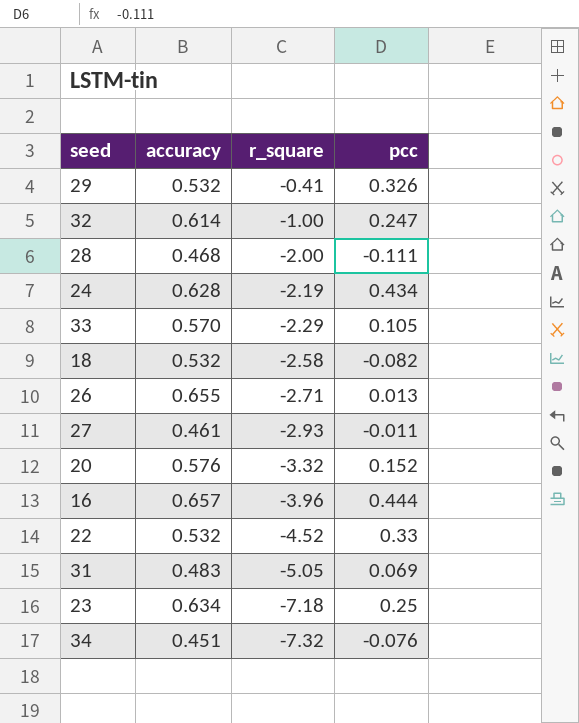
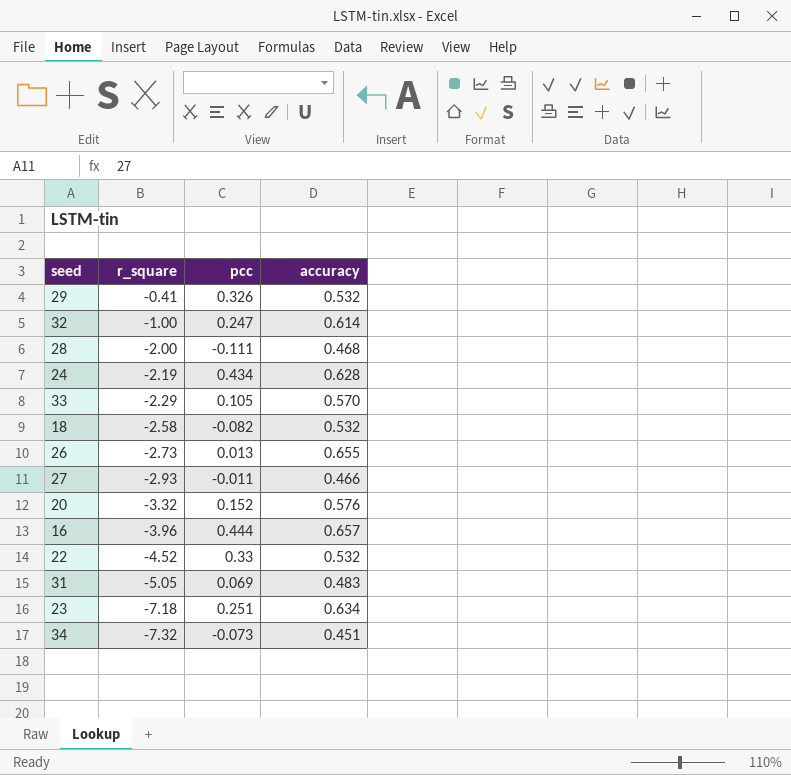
column accuracy | position: 2 -> 4
26 | r_square: -2.71 -> -2.73
27 | accuracy: 0.461 -> 0.466
23 | pcc: 0.25 -> 0.251
34 | pcc: -0.076 -> -0.073

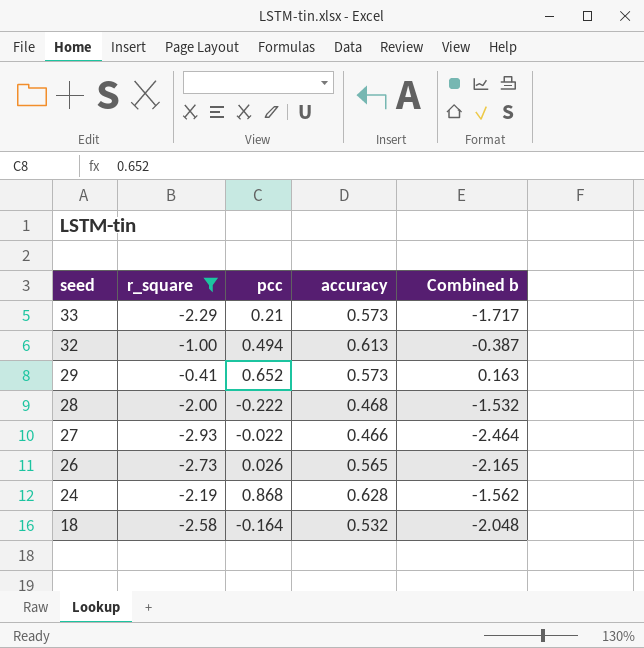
filter: none -> r_square >= -2.93
row order: r_square descending -> seed descending
column Combined b | formula: none -> [r_square] + [accuracy]
33 | pcc: 0.105 -> 0.21
33 | accuracy: 0.570 -> 0.573
32 | pcc: 0.247 -> 0.494
32 | accuracy: 0.614 -> 0.613
29 | pcc: 0.326 -> 0.652
29 | accuracy: 0.532 -> 0.573
28 | pcc: -0.111 -> -0.222
27 | pcc: -0.011 -> -0.022
26 | pcc: 0.013 -> 0.026
26 | accuracy: 0.655 -> 0.565
24 | pcc: 0.434 -> 0.868
18 | pcc: -0.082 -> -0.164

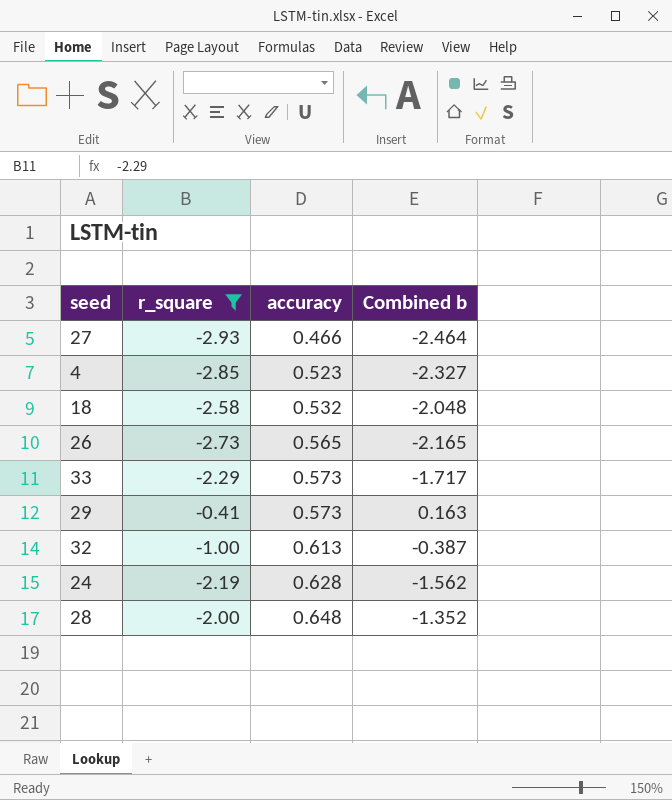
row order: seed descending -> accuracy ascending
column pcc | position: 3 -> none
row 4: none -> -2.85 | 0.523 | -2.327
28 | accuracy: 0.468 -> 0.648
28 | Combined b: -1.532 -> -1.352

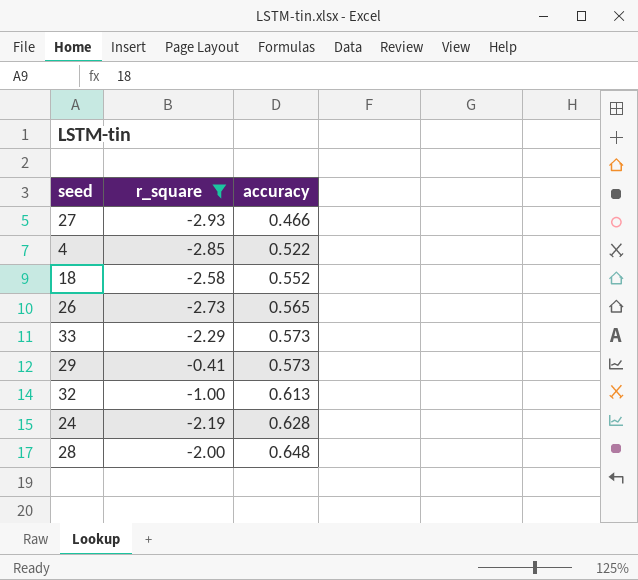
column Combined b | formula: [r_square] + [accuracy] -> none
4 | accuracy: 0.523 -> 0.522
18 | accuracy: 0.532 -> 0.552

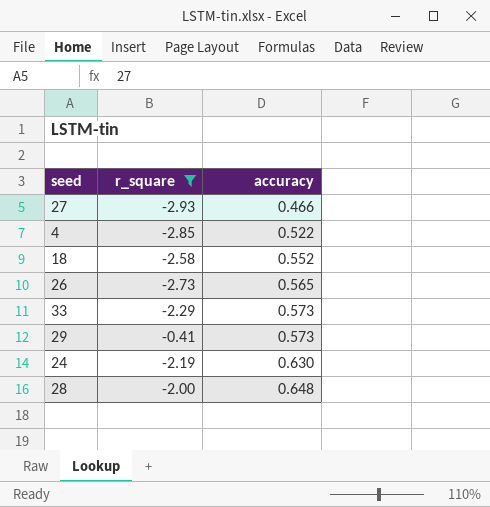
row 32: -1.00 | 0.613 -> none
24 | accuracy: 0.628 -> 0.630

